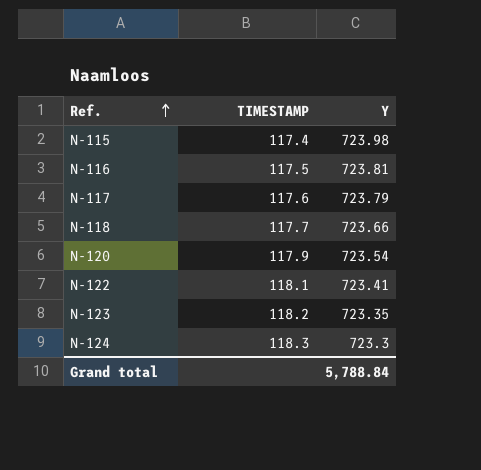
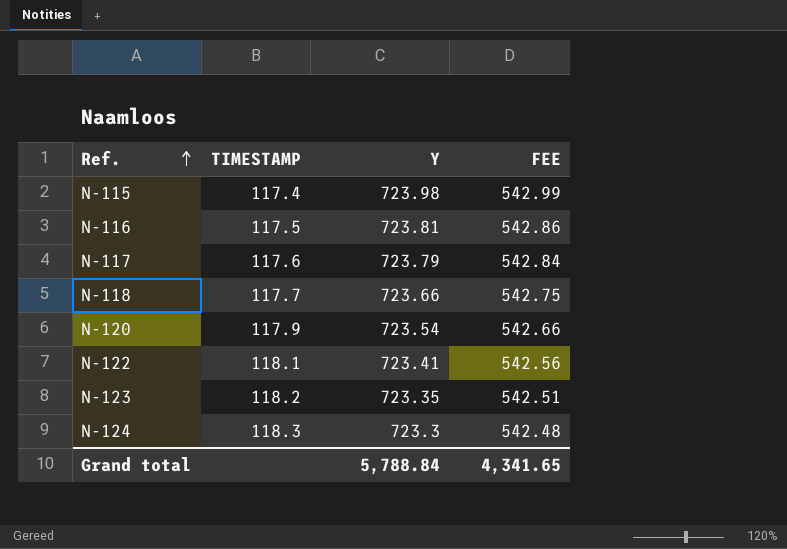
column FEE | formula: none -> [Y] * 0.75

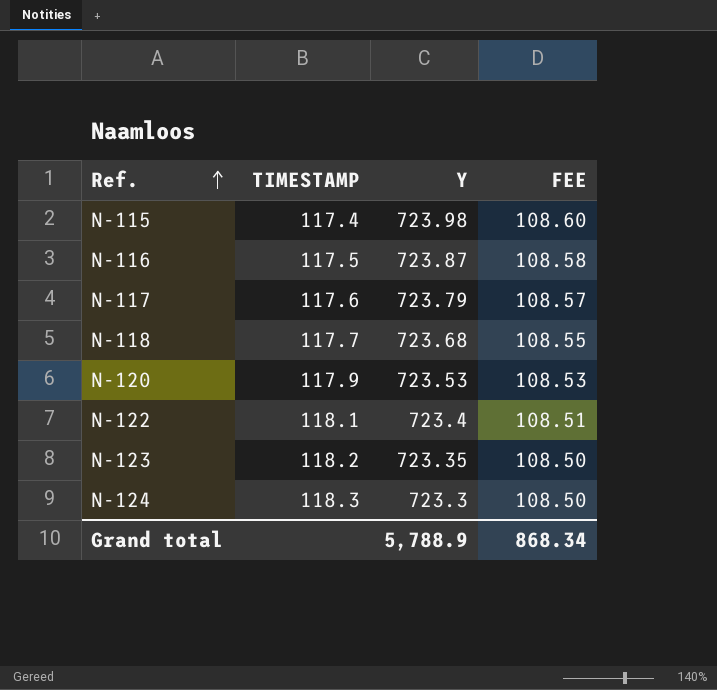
column FEE | formula: [Y] * 0.75 -> [Y] * 0.15
N-116 | Y: 723.81 -> 723.87
N-118 | Y: 723.66 -> 723.68
N-120 | Y: 723.54 -> 723.53
N-122 | Y: 723.41 -> 723.4
Grand total | Y: 5,788.84 -> 5,788.9
Grand total | FEE: 4,341.65 -> 868.34

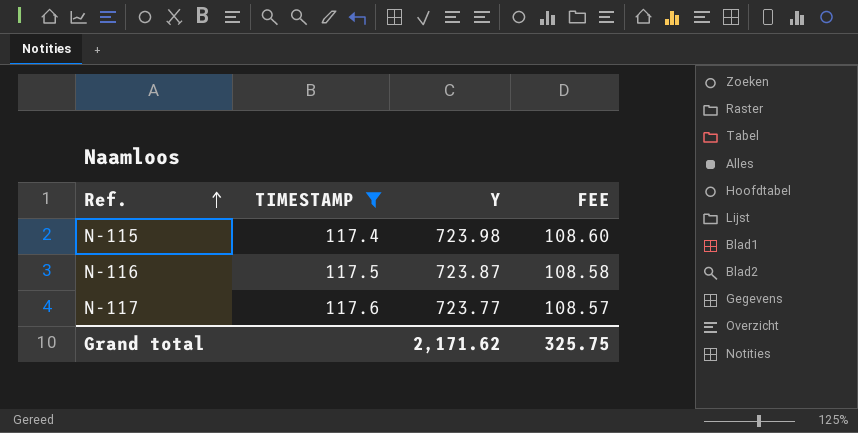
filter: none -> TIMESTAMP <= 117.6
N-117 | Y: 723.79 -> 723.77
Grand total | Y: 5,788.9 -> 2,171.62
Grand total | FEE: 868.34 -> 325.75

